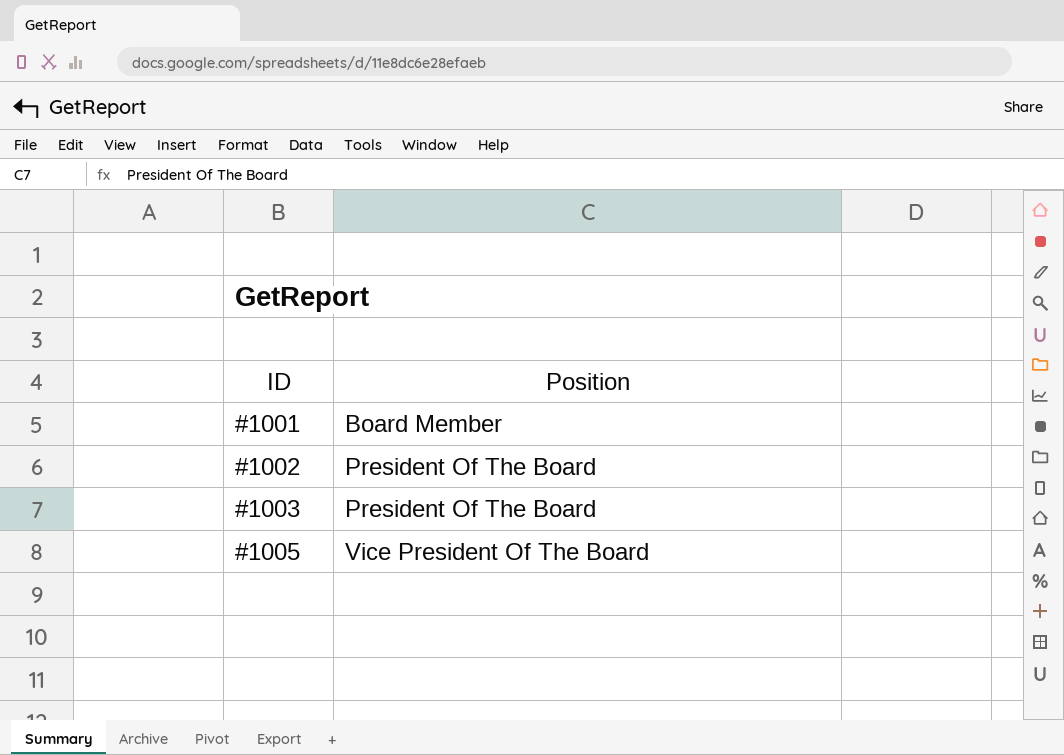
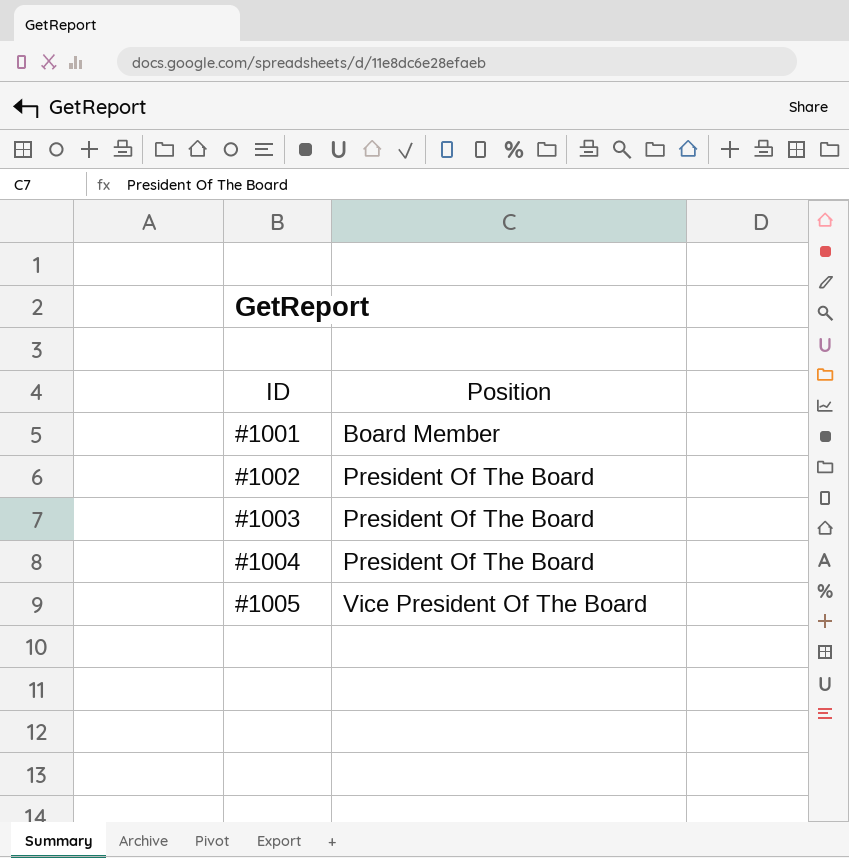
row #1004: none -> President Of The Board

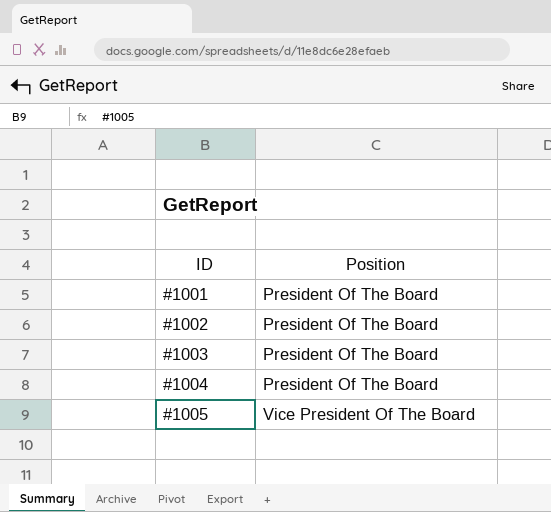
#1001 | Position: Board Member -> President Of The Board

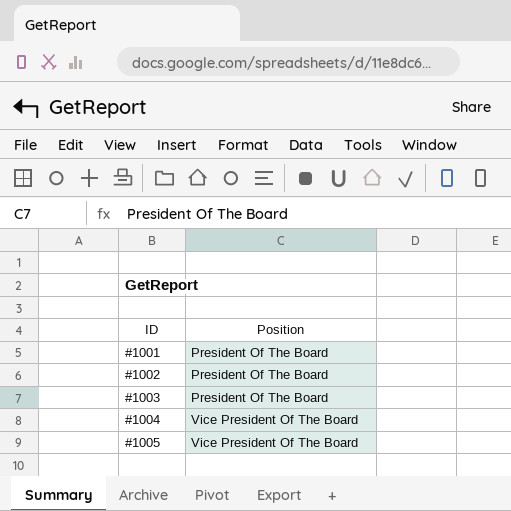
#1004 | Position: President Of The Board -> Vice President Of The Board

